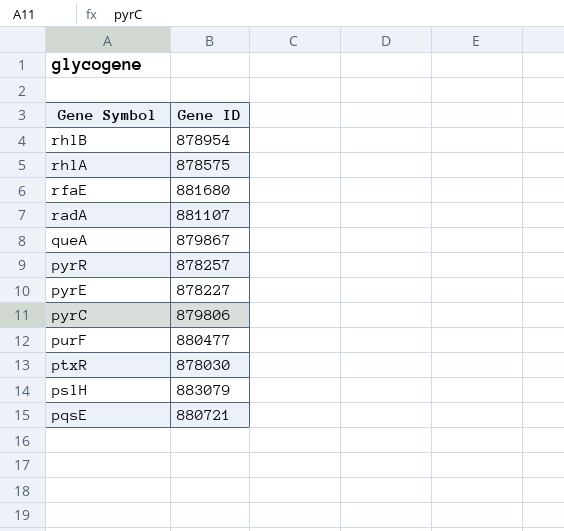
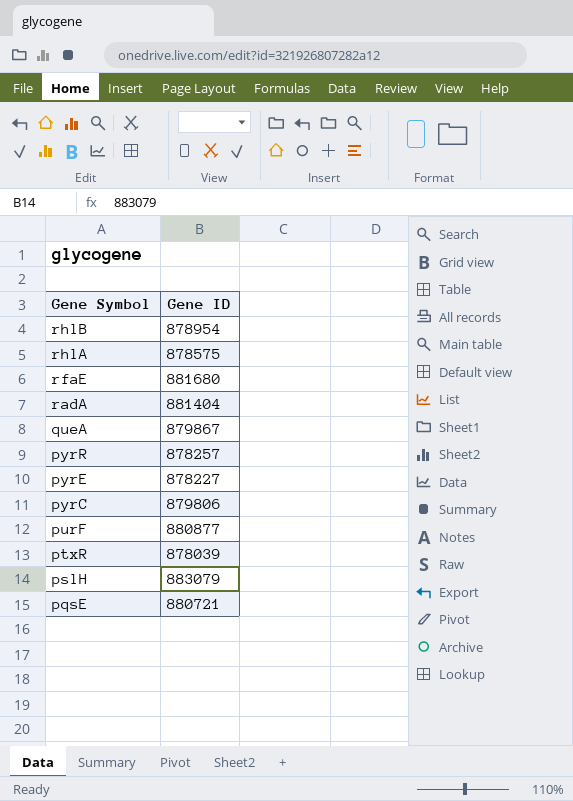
radA | Gene ID: 881107 -> 881404
purF | Gene ID: 880477 -> 880877
ptxR | Gene ID: 878030 -> 878039

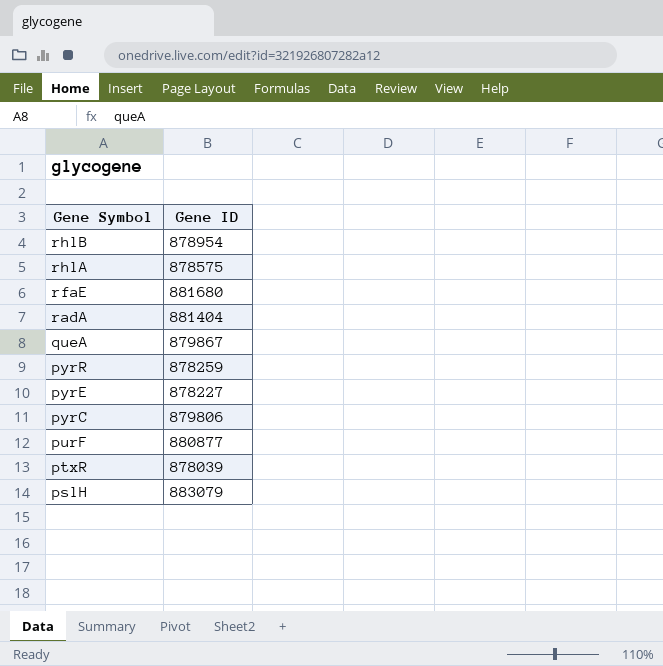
row pqsE: 880721 -> none
pyrR | Gene ID: 878257 -> 878259

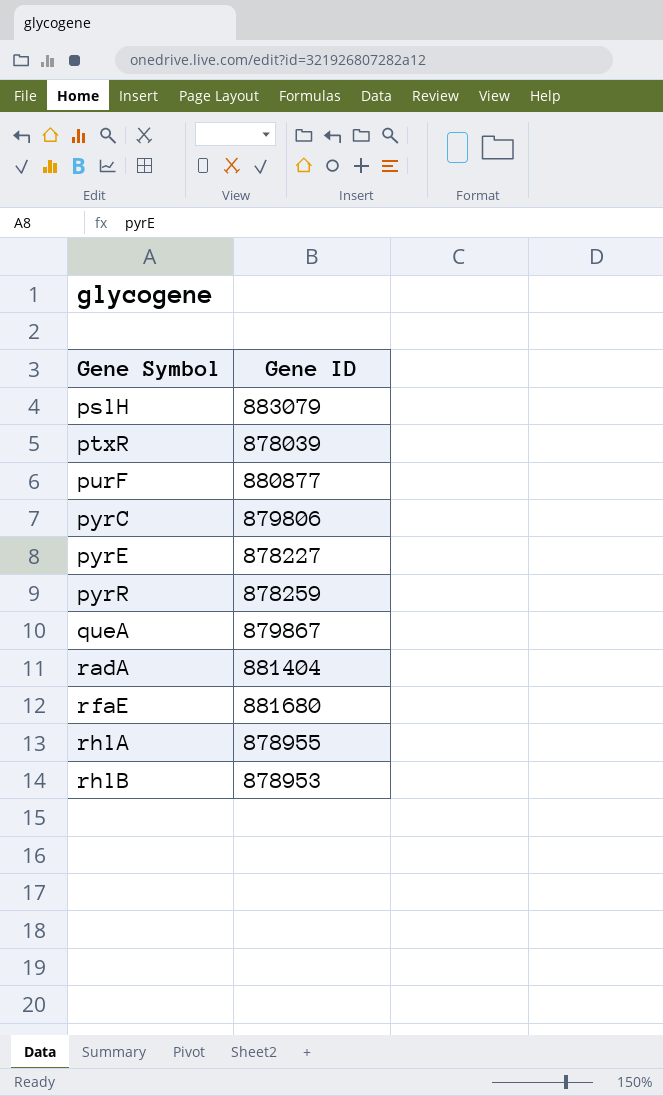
row order: Gene Symbol descending -> Gene Symbol ascending
rhlA | Gene ID: 878575 -> 878955
rhlB | Gene ID: 878954 -> 878953

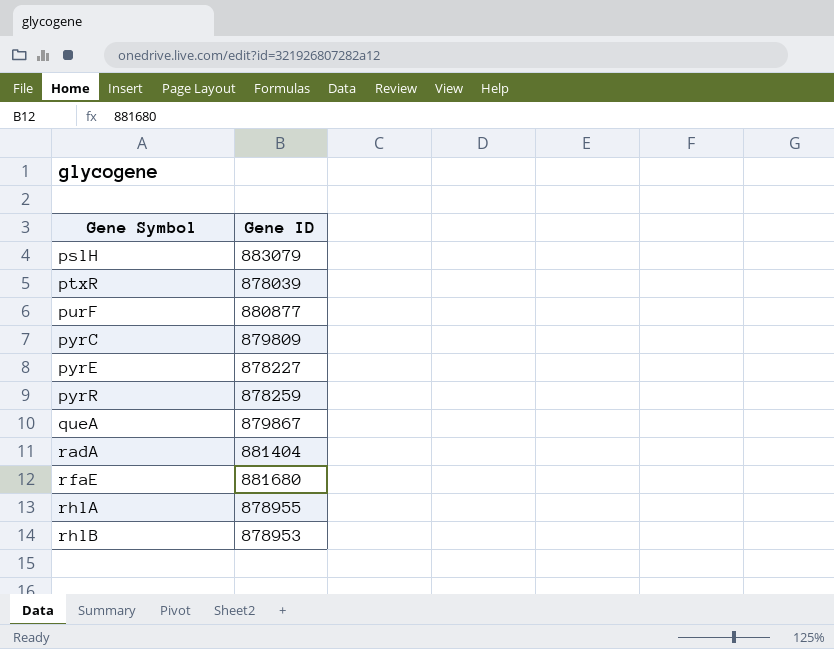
pyrC | Gene ID: 879806 -> 879809

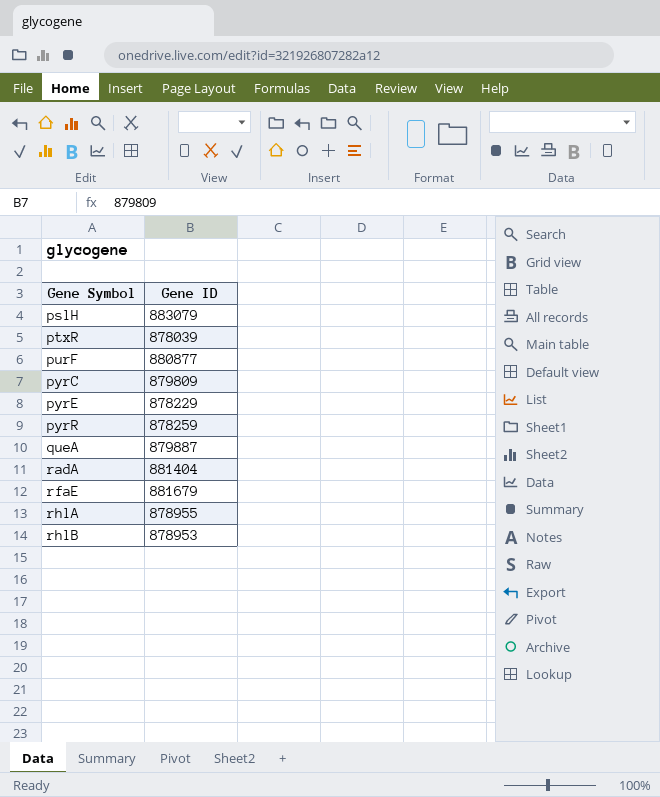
pyrE | Gene ID: 878227 -> 878229
queA | Gene ID: 879867 -> 879887
rfaE | Gene ID: 881680 -> 881679

